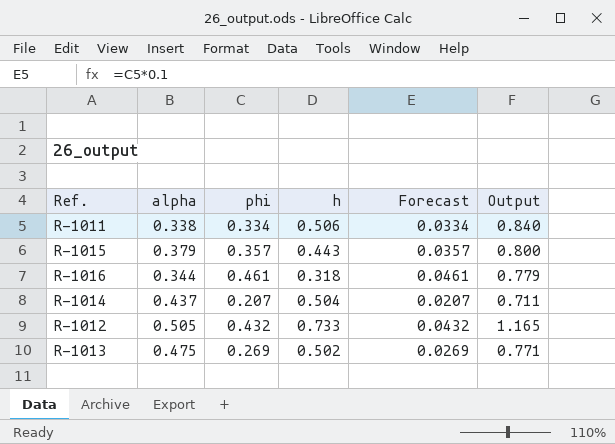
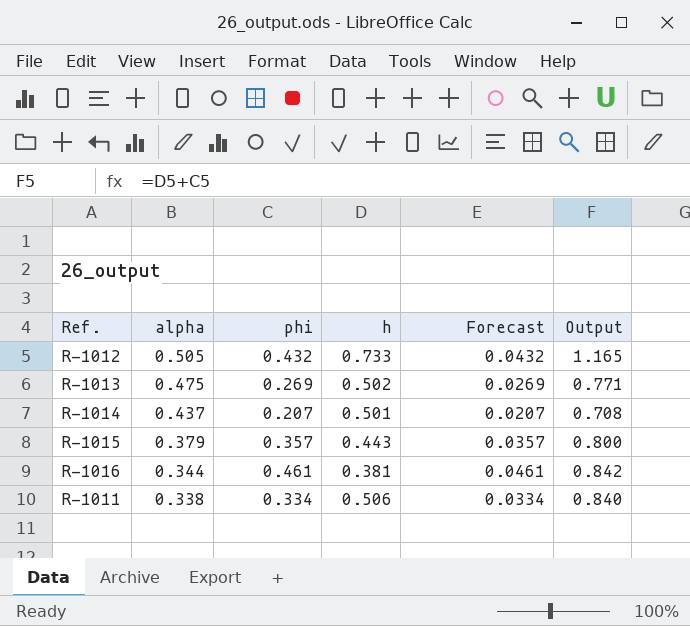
row order: none -> alpha descending
R-1014 | h: 0.504 -> 0.501
R-1014 | Output: 0.711 -> 0.708
R-1016 | h: 0.318 -> 0.381
R-1016 | Output: 0.779 -> 0.842

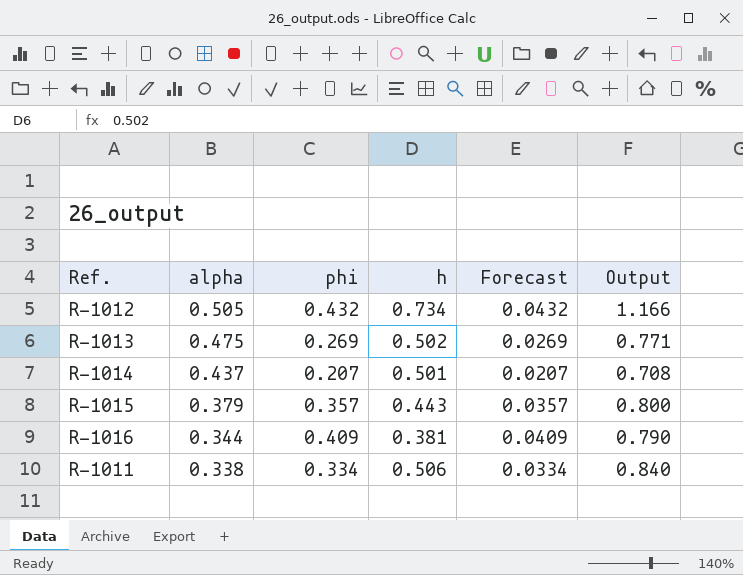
R-1012 | h: 0.733 -> 0.734
R-1012 | Output: 1.165 -> 1.166
R-1016 | phi: 0.461 -> 0.409
R-1016 | Forecast: 0.0461 -> 0.0409
R-1016 | Output: 0.842 -> 0.790

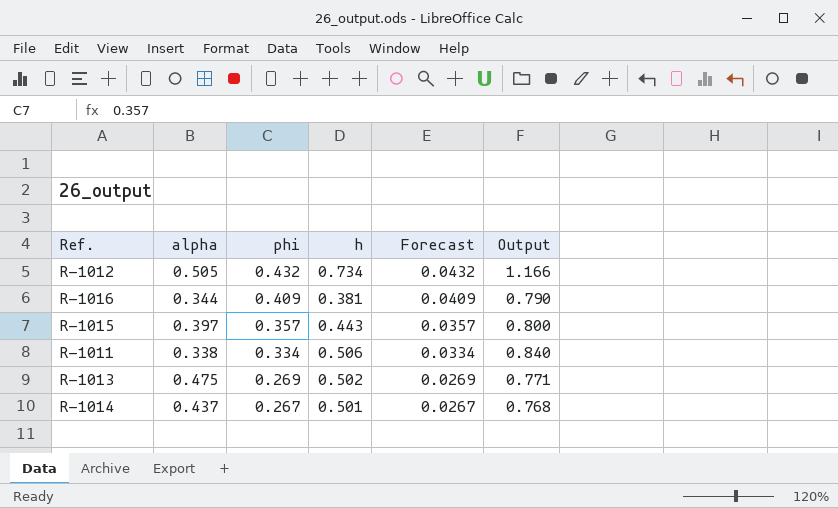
row order: alpha descending -> phi descending
R-1015 | alpha: 0.379 -> 0.397
R-1014 | phi: 0.207 -> 0.267
R-1014 | Forecast: 0.0207 -> 0.0267
R-1014 | Output: 0.708 -> 0.768

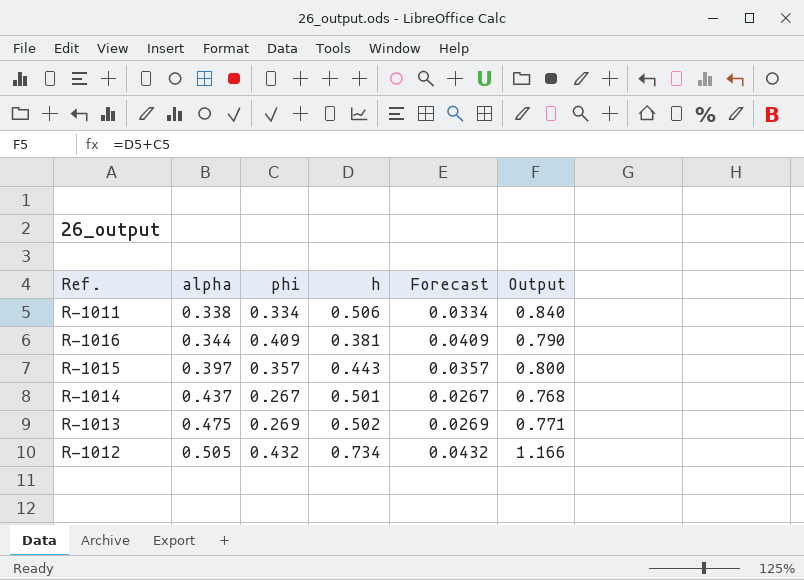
row order: phi descending -> alpha ascending

